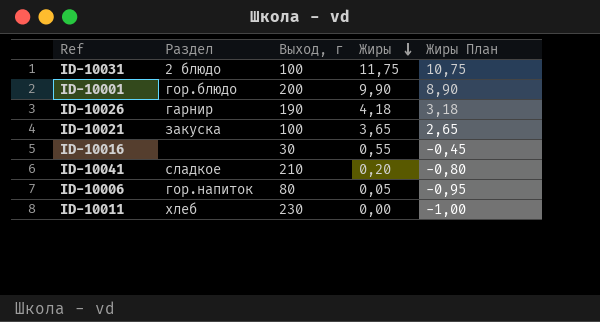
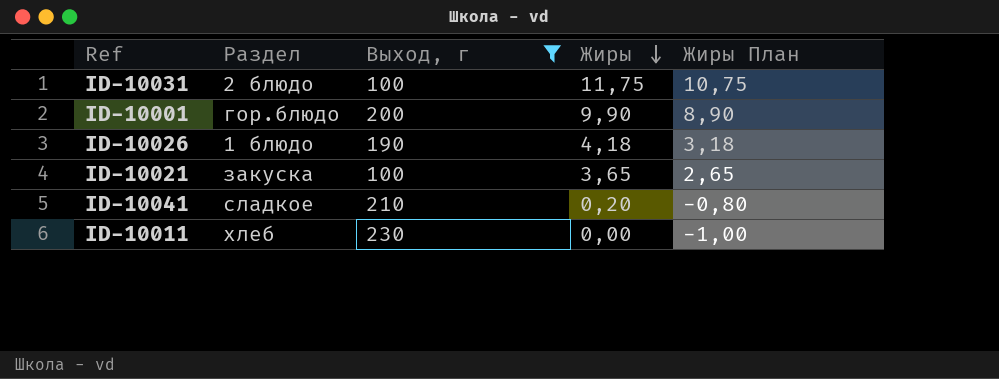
filter: none -> Выход, г >= 100
ID-10026 | Раздел: гарнир -> 1 блюдо

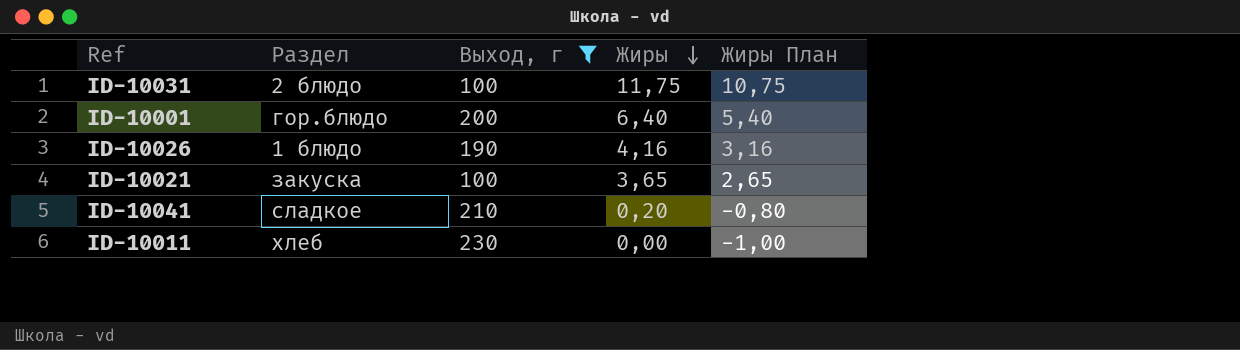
ID-10001 | Жиры: 9,90 -> 6,40
ID-10001 | Жиры План: 8,90 -> 5,40
ID-10026 | Жиры: 4,18 -> 4,16
ID-10026 | Жиры План: 3,18 -> 3,16

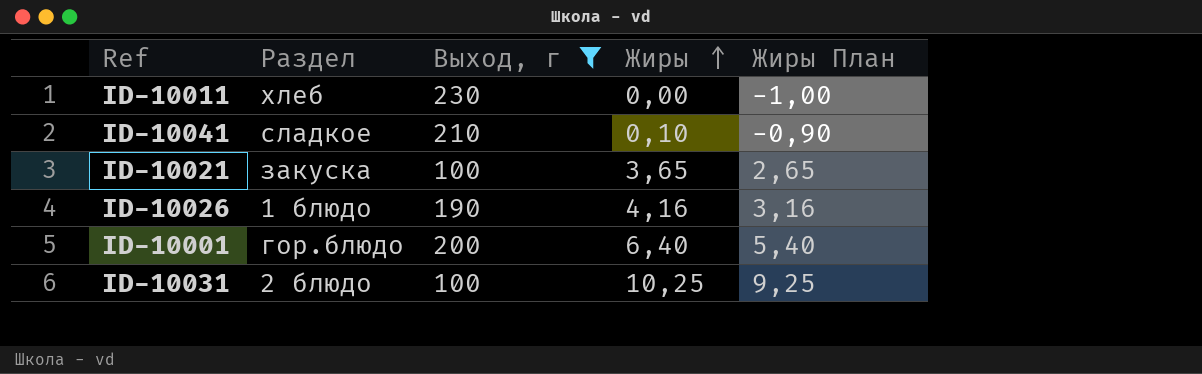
row order: Жиры descending -> Жиры ascending
ID-10041 | Жиры: 0,20 -> 0,10
ID-10041 | Жиры План: -0,80 -> -0,90
ID-10031 | Жиры: 11,75 -> 10,25
ID-10031 | Жиры План: 10,75 -> 9,25

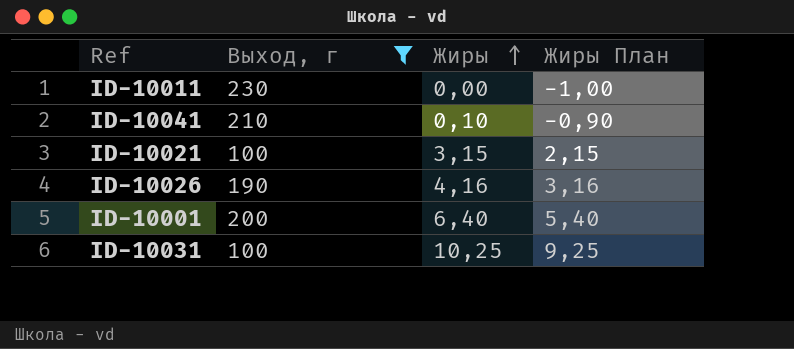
column Раздел | position: 2 -> none
ID-10021 | Жиры: 3,65 -> 3,15
ID-10021 | Жиры План: 2,65 -> 2,15

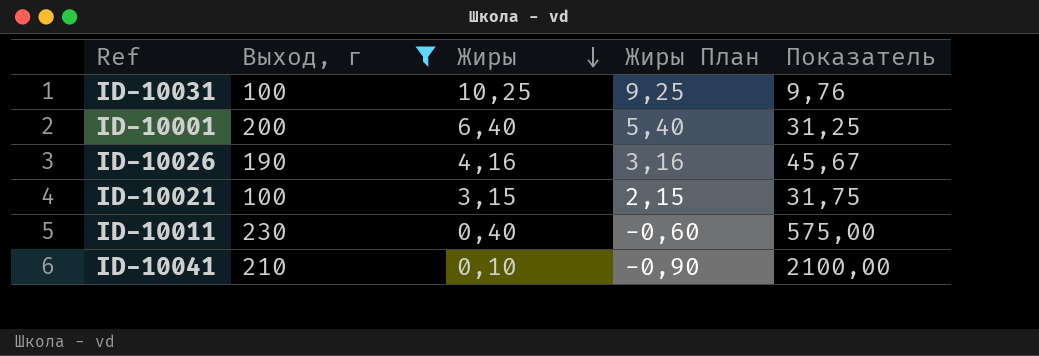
row order: Жиры ascending -> Жиры descending
column Показатель | formula: none -> [Выход, г] / [Жиры]
ID-10011 | Жиры: 0,00 -> 0,40
ID-10011 | Жиры План: -1,00 -> -0,60

